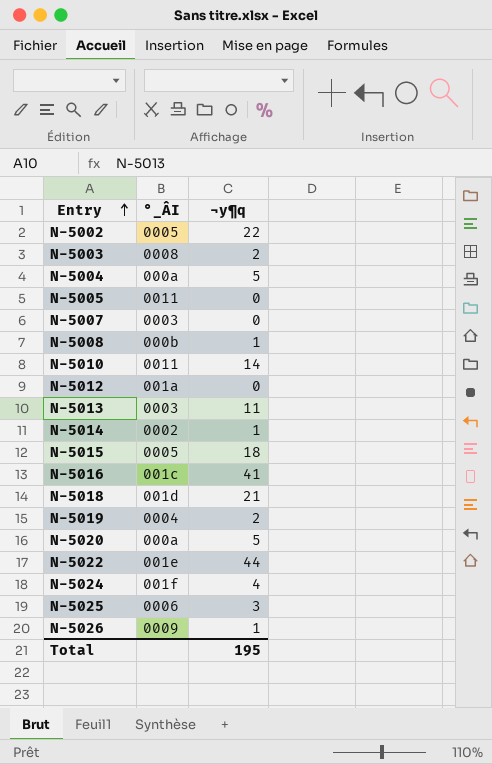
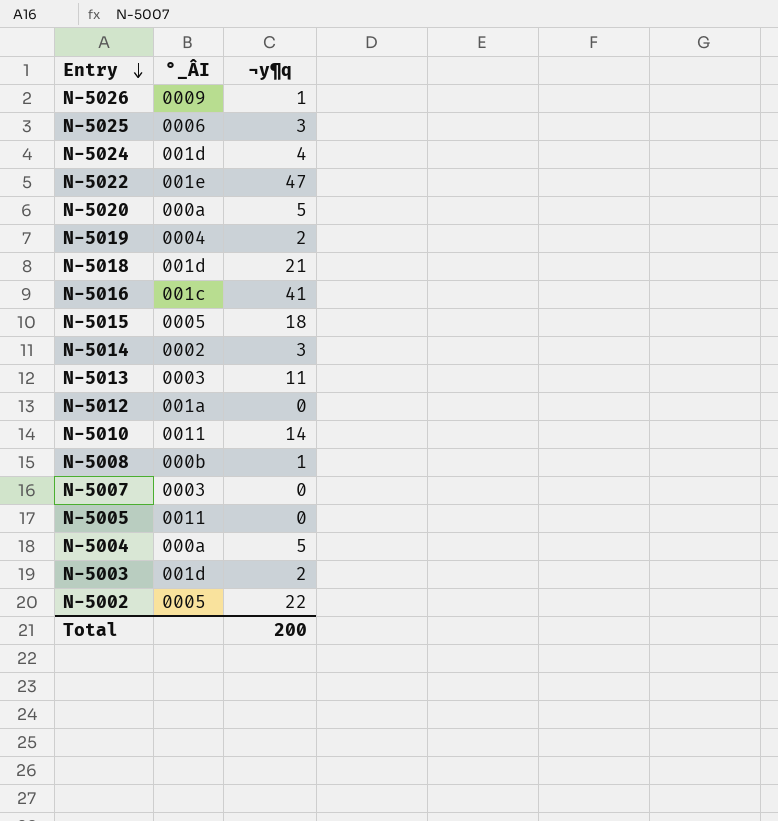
row order: Entry ascending -> Entry descending
N-5024 | °_ÂI: 001f -> 001d
N-5022 | ¬y¶q: 44 -> 47
N-5014 | ¬y¶q: 1 -> 3
N-5003 | °_ÂI: 0008 -> 001d
Total | ¬y¶q: 195 -> 200

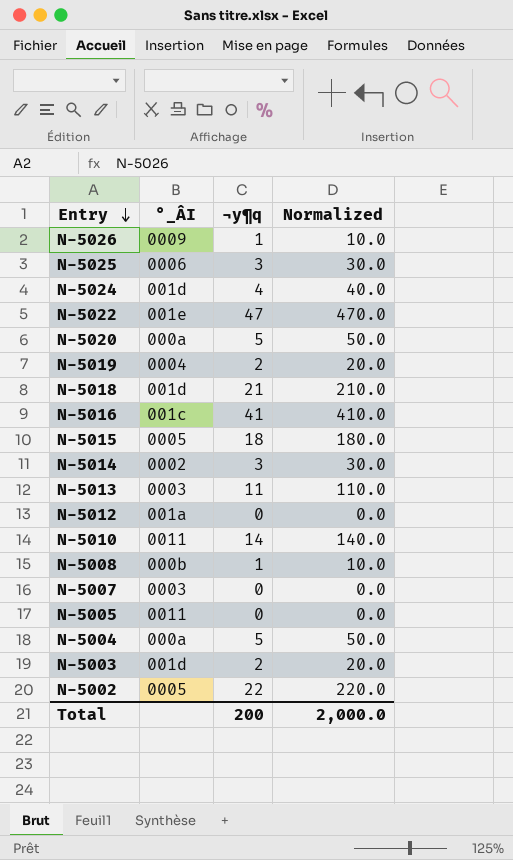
column Normalized | formula: none -> [¬y¶q] * 10

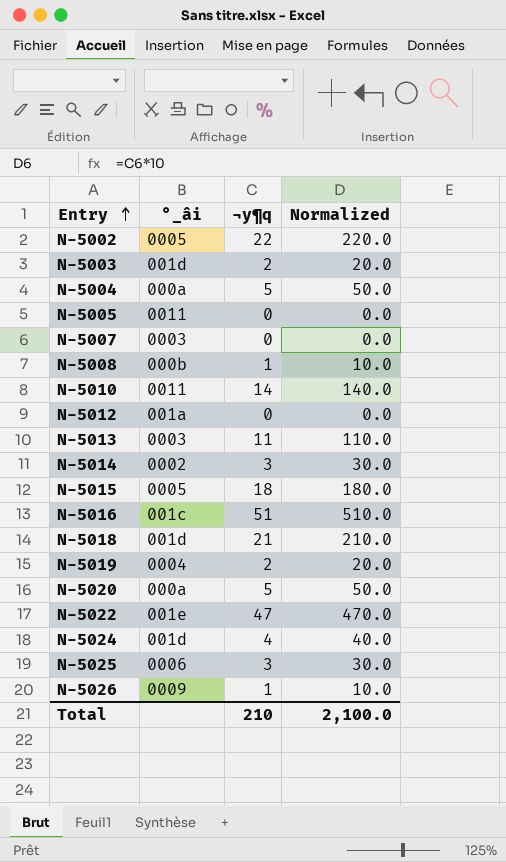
row order: Entry descending -> Entry ascending
column name: °_ÂI -> °_âi
N-5016 | ¬y¶q: 41 -> 51
N-5016 | Normalized: 410.0 -> 510.0
Total | ¬y¶q: 200 -> 210
Total | Normalized: 2,000.0 -> 2,100.0

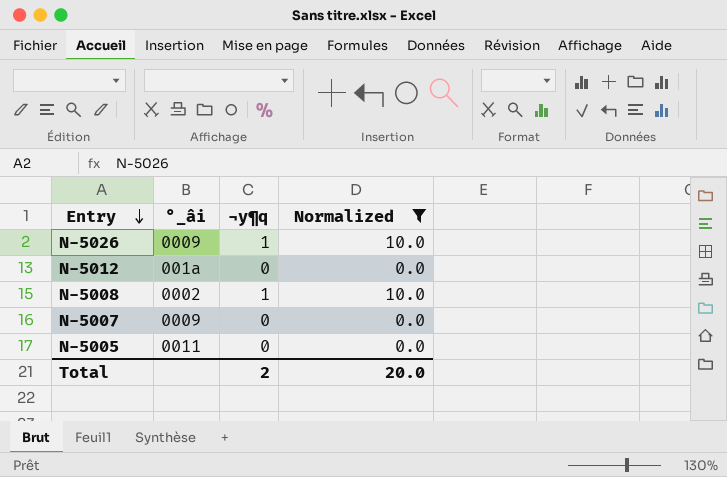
filter: none -> Normalized <= 10.0
row order: Entry ascending -> Entry descending
N-5008 | °_âi: 000b -> 0002
N-5007 | °_âi: 0003 -> 0009
Total | ¬y¶q: 210 -> 2
Total | Normalized: 2,100.0 -> 20.0

